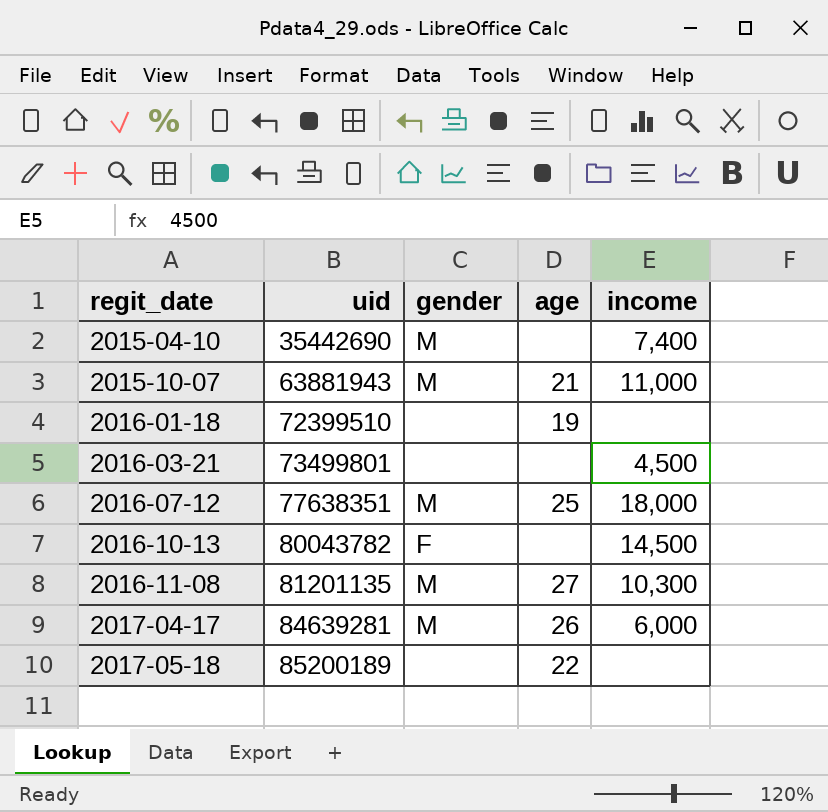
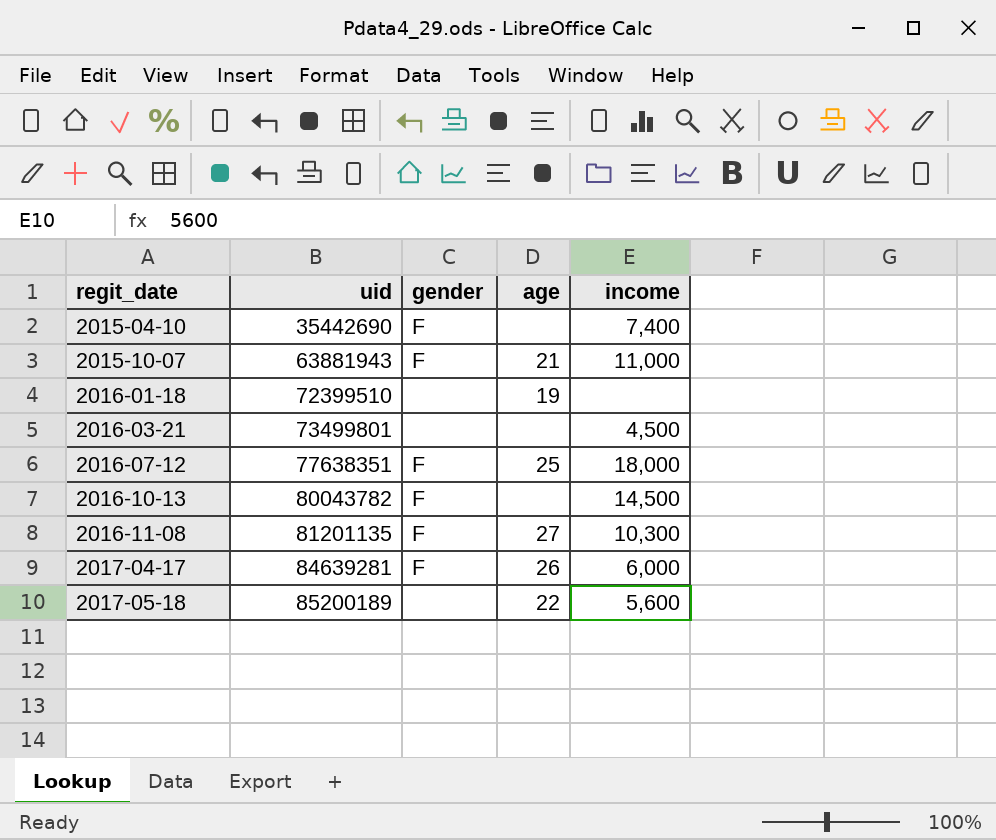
2015-04-10 | gender: M -> F
2015-10-07 | gender: M -> F
2016-07-12 | gender: M -> F
2016-11-08 | gender: M -> F
2017-04-17 | gender: M -> F
2017-05-18 | income: none -> 5,600

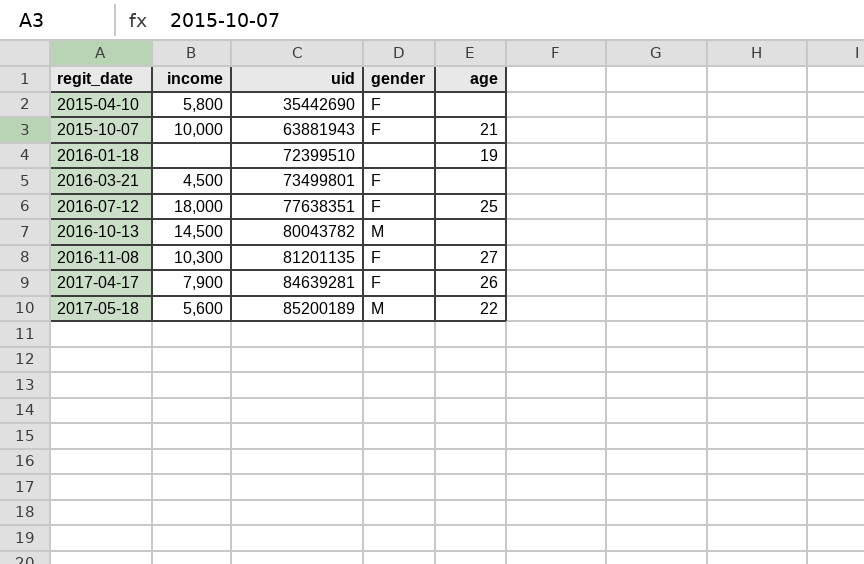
column income | position: 5 -> 2
2015-04-10 | income: 7,400 -> 5,800
2015-10-07 | income: 11,000 -> 10,000
2016-03-21 | gender: none -> F
2016-10-13 | gender: F -> M
2017-04-17 | income: 6,000 -> 7,900
2017-05-18 | gender: none -> M

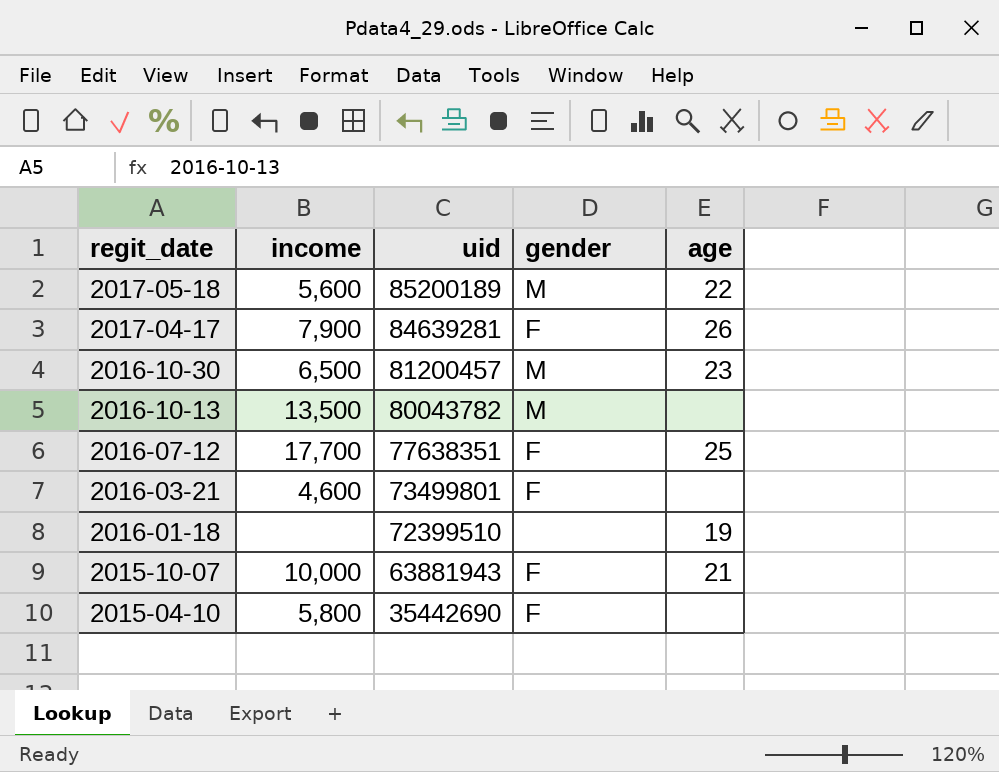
row order: regit_date ascending -> regit_date descending
row 2016-11-08: 10,300 | 81201135 | F | 27 -> none
row 2016-10-30: none -> 6,500 | 81200457 | M | 23
2016-10-13 | income: 14,500 -> 13,500
2016-07-12 | income: 18,000 -> 17,700
2016-03-21 | income: 4,500 -> 4,600

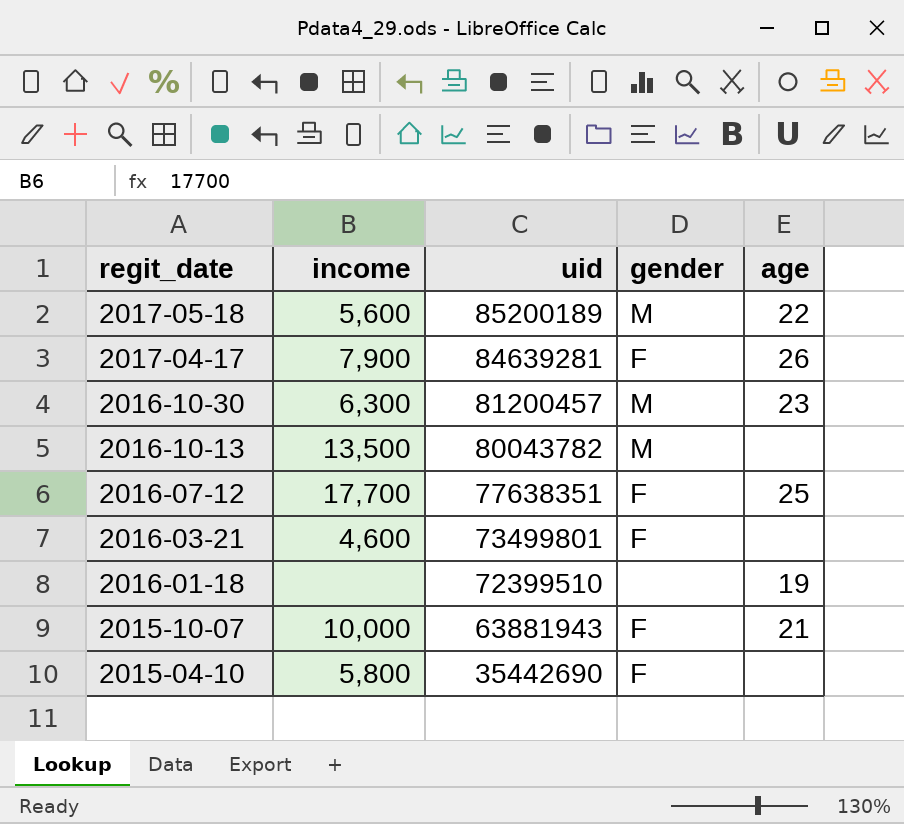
2016-10-30 | income: 6,500 -> 6,300

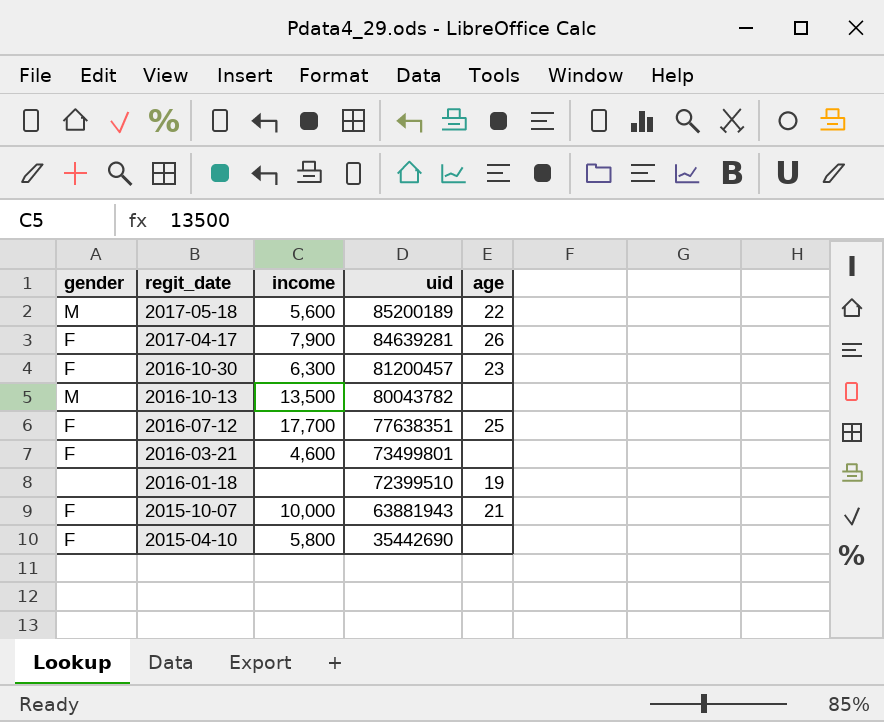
column gender | position: 4 -> 1
2016-10-30 | gender: M -> F

